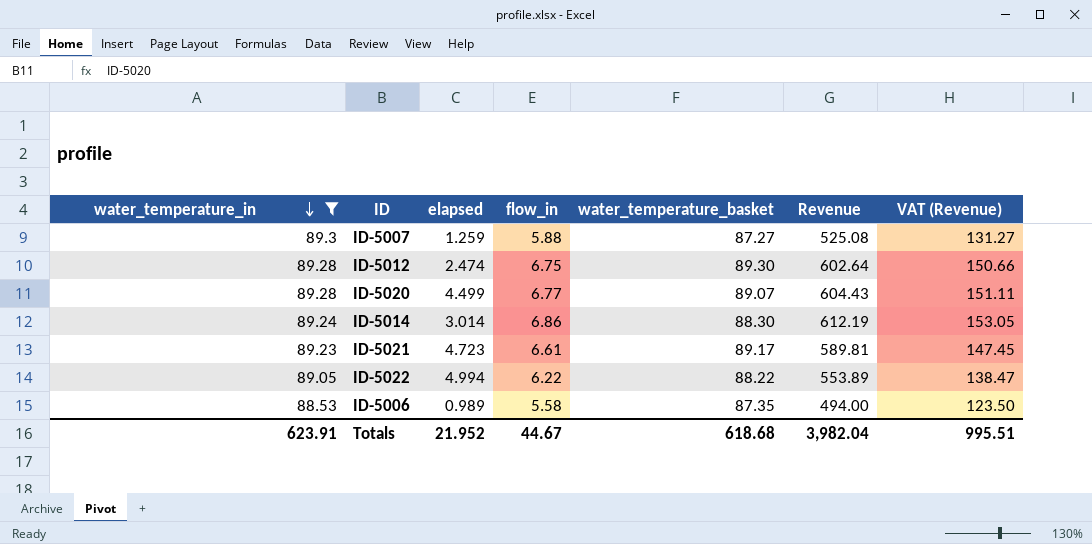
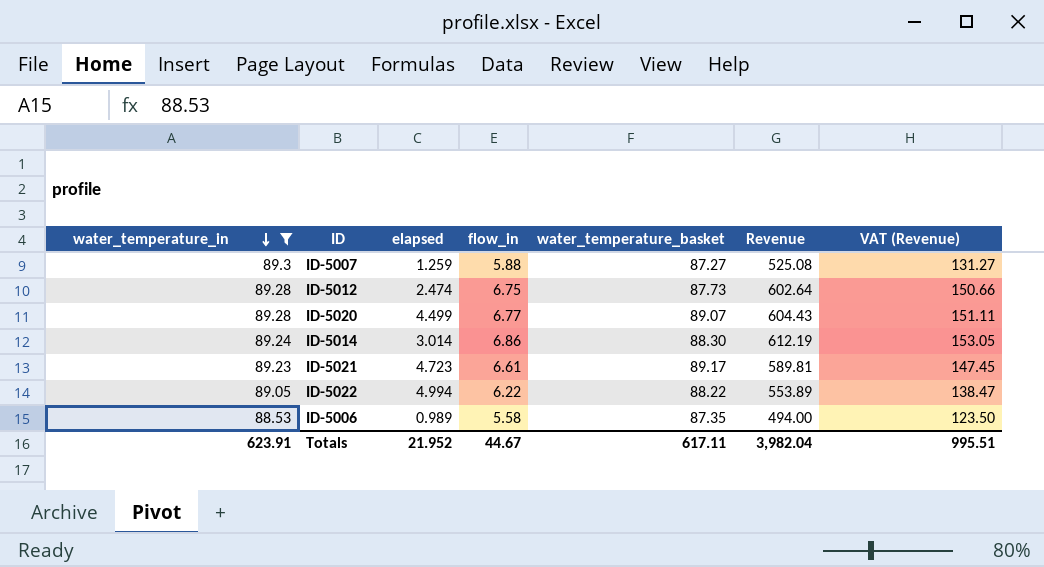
ID-5012 | water_temperature_basket: 89.30 -> 87.73
Totals | water_temperature_basket: 618.68 -> 617.11

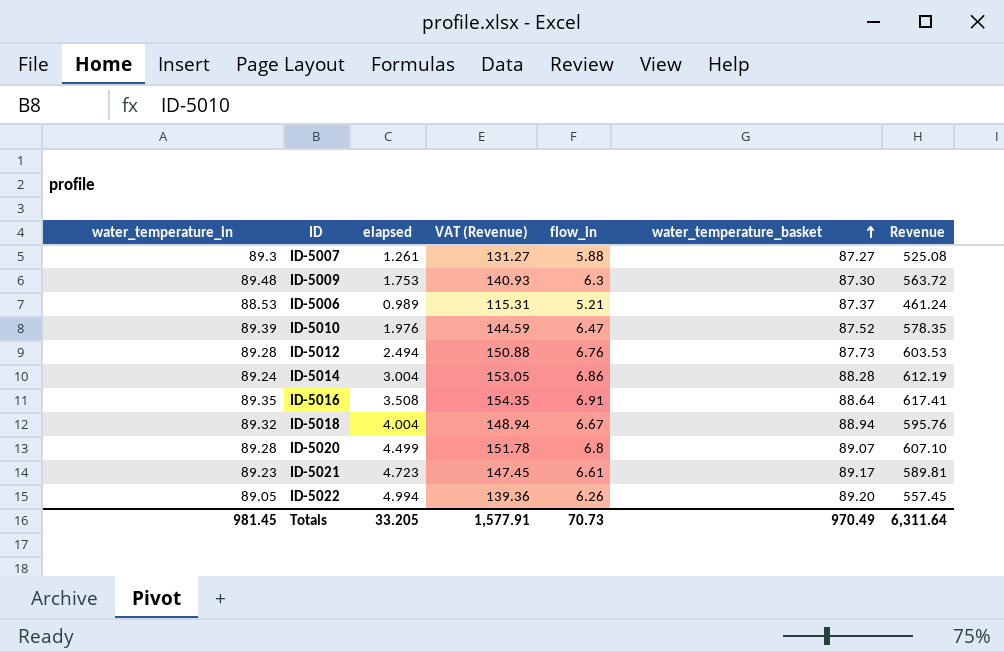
filter: water_temperature_in <= 89.3 -> none
row order: water_temperature_in descending -> water_temperature_basket ascending
column VAT (Revenue) | position: 7 -> 4
ID-5007 | elapsed: 1.259 -> 1.261
ID-5006 | VAT (Revenue): 123.50 -> 115.31
ID-5006 | flow_in: 5.58 -> 5.21
ID-5006 | water_temperature_basket: 87.35 -> 87.37
ID-5006 | Revenue: 494.00 -> 461.24
ID-5012 | elapsed: 2.474 -> 2.494
ID-5012 | VAT (Revenue): 150.66 -> 150.88
ID-5012 | flow_in: 6.75 -> 6.76
ID-5012 | Revenue: 602.64 -> 603.53
ID-5014 | elapsed: 3.014 -> 3.004
ID-5014 | water_temperature_basket: 88.30 -> 88.28
ID-5020 | VAT (Revenue): 151.11 -> 151.78
ID-5020 | flow_in: 6.77 -> 6.8
ID-5020 | Revenue: 604.43 -> 607.10
ID-5022 | VAT (Revenue): 138.47 -> 139.36
ID-5022 | flow_in: 6.22 -> 6.26
ID-5022 | water_temperature_basket: 88.22 -> 89.20
ID-5022 | Revenue: 553.89 -> 557.45
Totals | water_temperature_in: 623.91 -> 981.45
Totals | elapsed: 21.952 -> 33.205
Totals | VAT (Revenue): 995.51 -> 1,577.91
Totals | flow_in: 44.67 -> 70.73
Totals | water_temperature_basket: 617.11 -> 970.49
Totals | Revenue: 3,982.04 -> 6,311.64

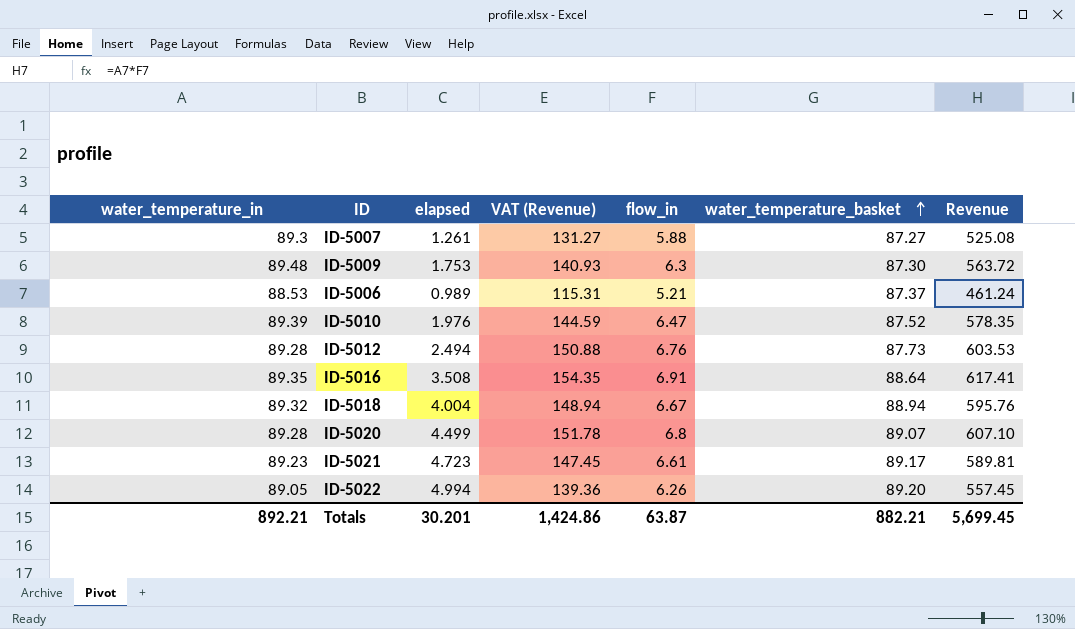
row ID-5014: 89.24 | 3.004 | 153.05 | 6.86 | 88.28 | 612.19 -> none
Totals | water_temperature_in: 981.45 -> 892.21
Totals | elapsed: 33.205 -> 30.201
Totals | VAT (Revenue): 1,577.91 -> 1,424.86
Totals | flow_in: 70.73 -> 63.87
Totals | water_temperature_basket: 970.49 -> 882.21
Totals | Revenue: 6,311.64 -> 5,699.45

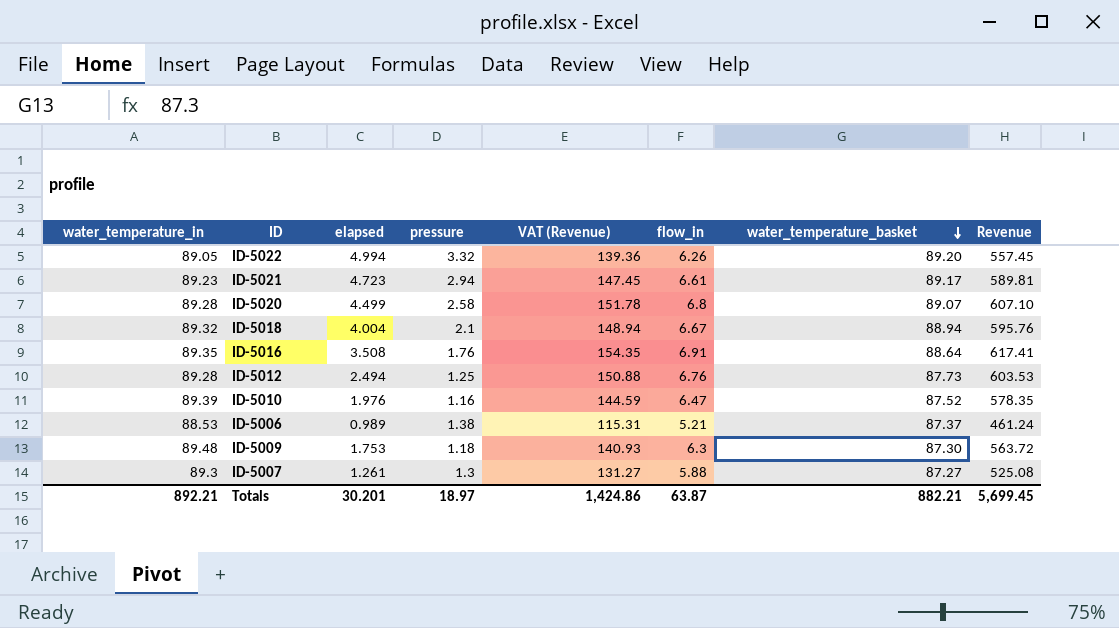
row order: water_temperature_basket ascending -> water_temperature_basket descending
column pressure | position: none -> 4

